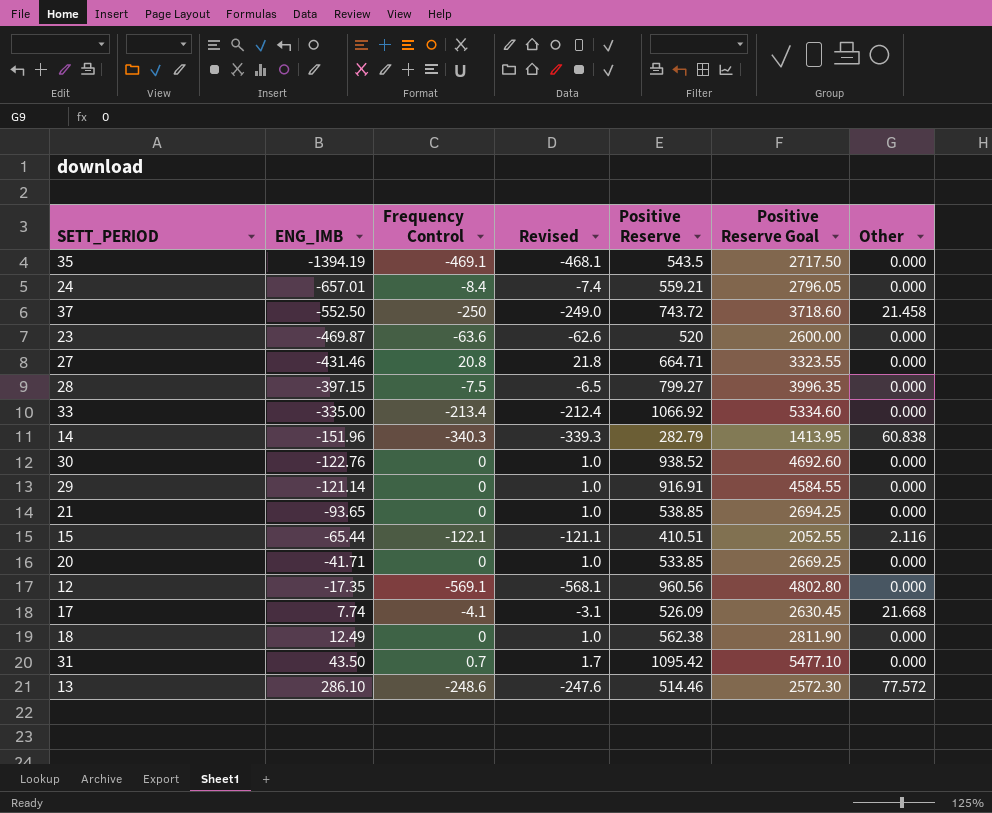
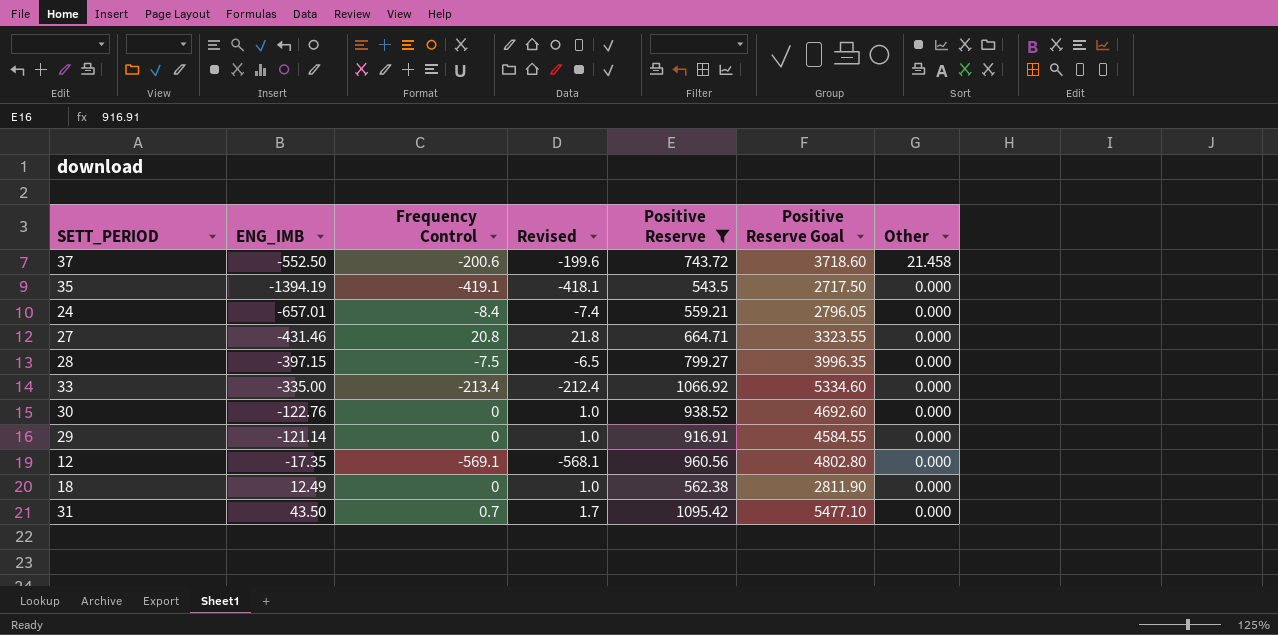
filter: none -> Positive Reserve >= 543.5
row order: ENG_IMB ascending -> Other descending
37 | Frequency Control: -250 -> -200.6
37 | Revised: -249.0 -> -199.6
35 | Frequency Control: -469.1 -> -419.1
35 | Revised: -468.1 -> -418.1

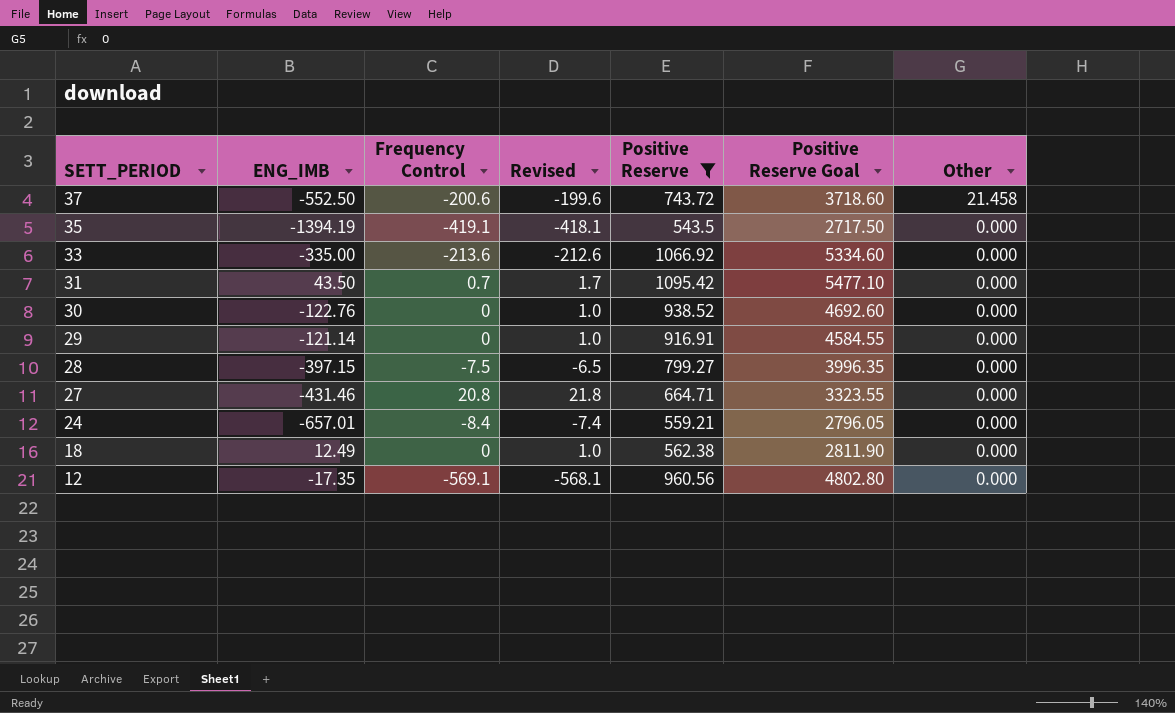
row order: Other descending -> SETT_PERIOD descending
33 | Frequency Control: -213.4 -> -213.6
33 | Revised: -212.4 -> -212.6

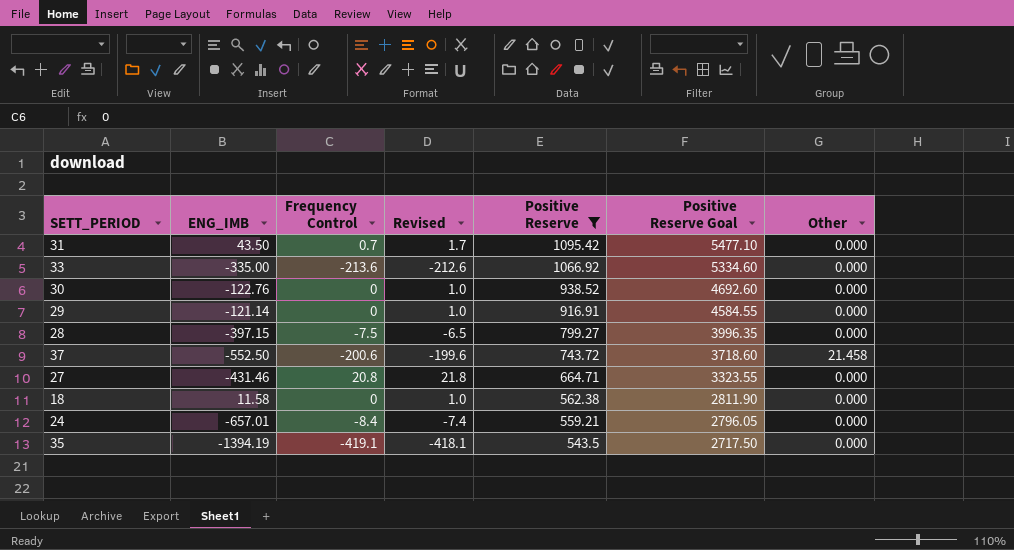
row order: SETT_PERIOD descending -> Positive Reserve descending
row 12: -17.35 | -569.1 | -568.1 | 960.56 | 4802.80 | 0.000 -> none
18 | ENG_IMB: 12.49 -> 11.58

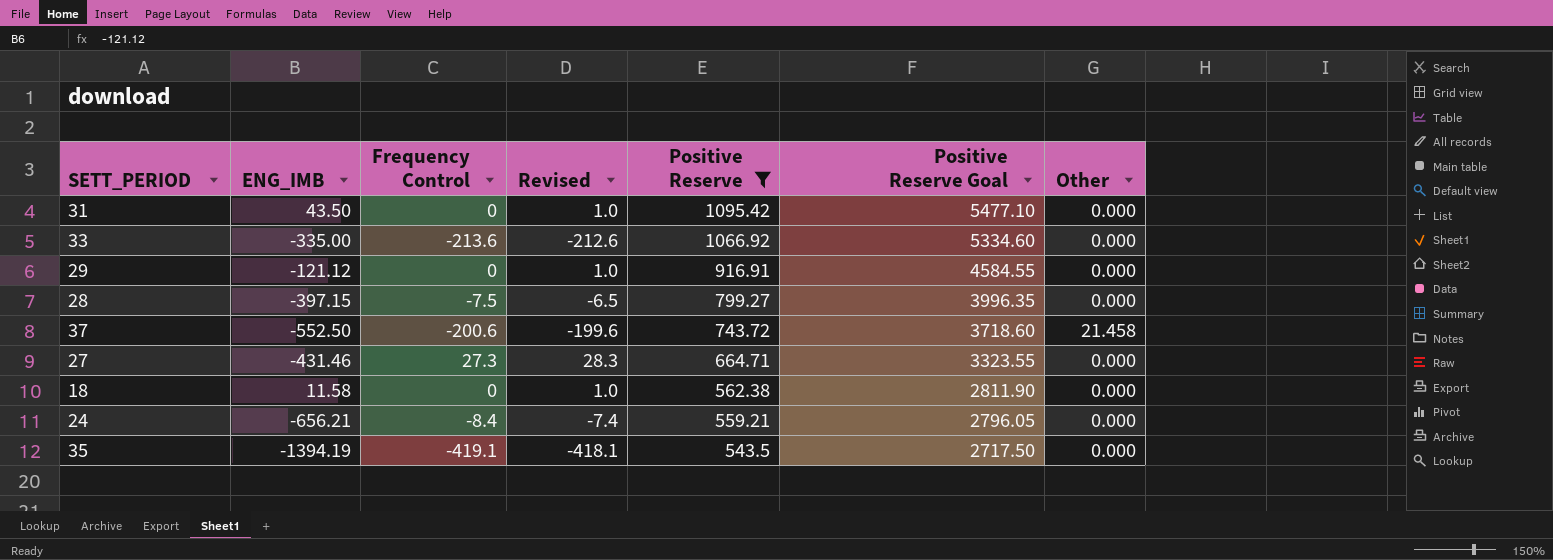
row 30: -122.76 | 0 | 1.0 | 938.52 | 4692.60 | 0.000 -> none
31 | Frequency Control: 0.7 -> 0
31 | Revised: 1.7 -> 1.0
29 | ENG_IMB: -121.14 -> -121.12
27 | Frequency Control: 20.8 -> 27.3
27 | Revised: 21.8 -> 28.3
24 | ENG_IMB: -657.01 -> -656.21

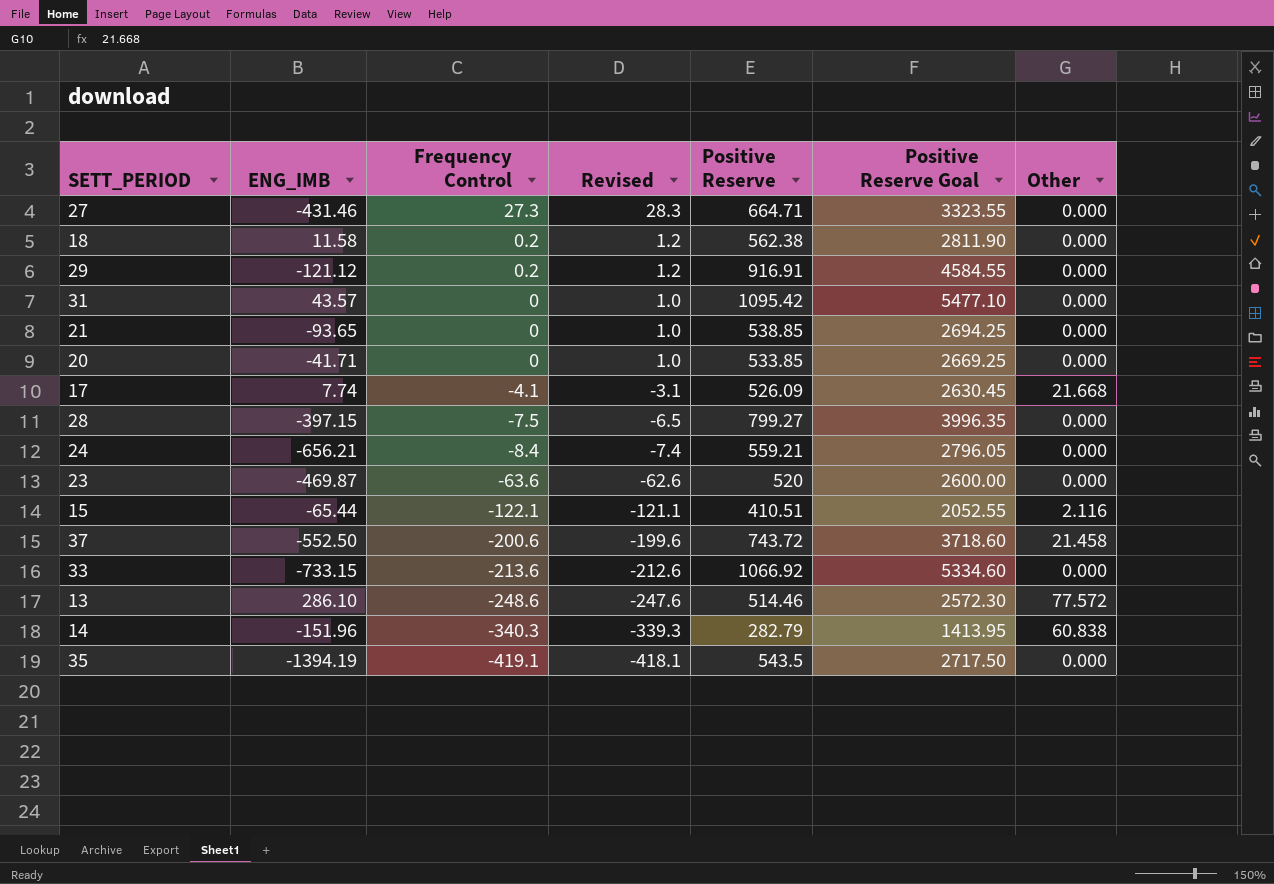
filter: Positive Reserve >= 543.5 -> none
row order: Positive Reserve descending -> Frequency Control descending
18 | Frequency Control: 0 -> 0.2
18 | Revised: 1.0 -> 1.2
29 | Frequency Control: 0 -> 0.2
29 | Revised: 1.0 -> 1.2
31 | ENG_IMB: 43.50 -> 43.57
33 | ENG_IMB: -335.00 -> -733.15

